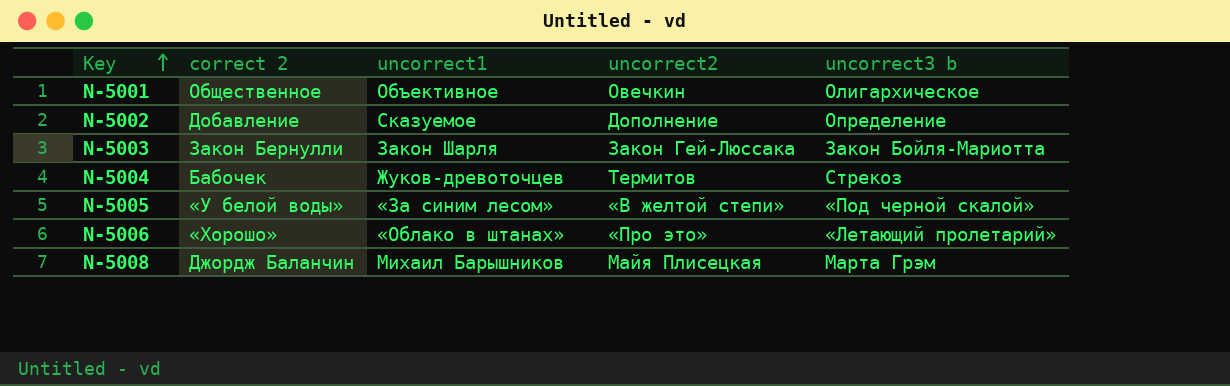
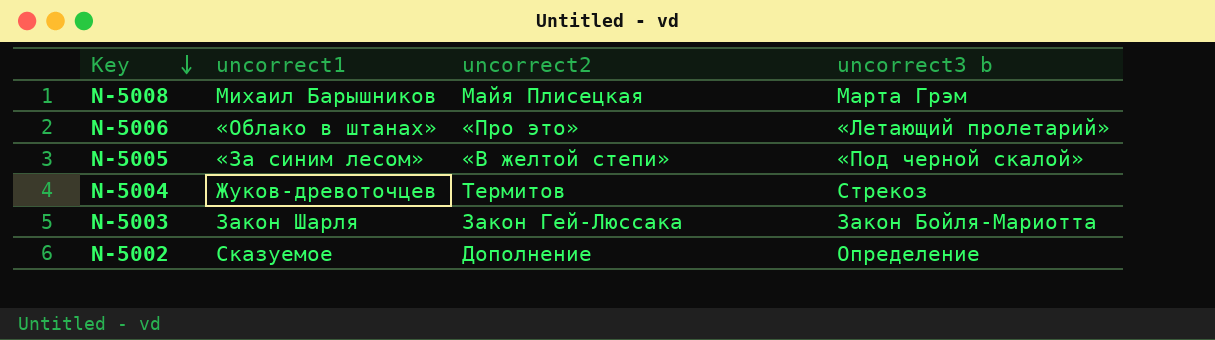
row order: Key ascending -> Key descending
column correct 2 | position: 2 -> none
row N-5001: Общественное | Объективное | Овечкин | Олигархическое -> none

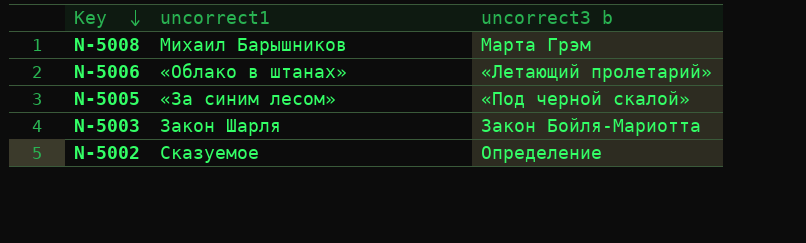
column uncorrect2 | position: 3 -> none
row N-5004: Жуков-древоточцев | Термитов | Стрекоз -> none

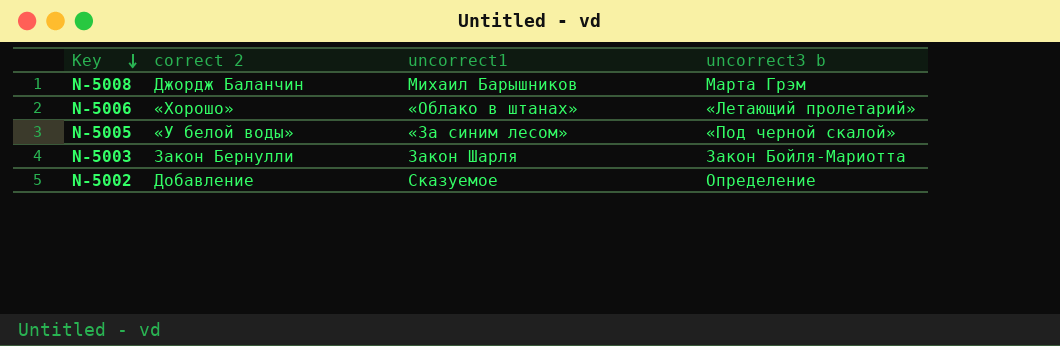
column correct 2 | position: none -> 2

